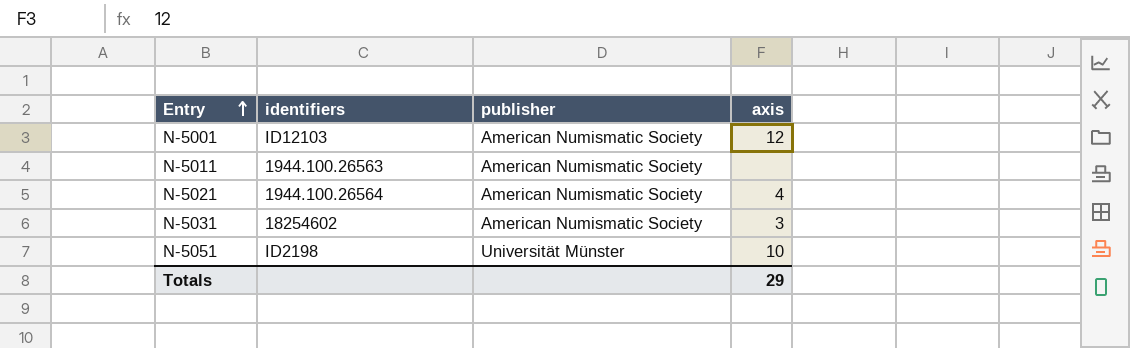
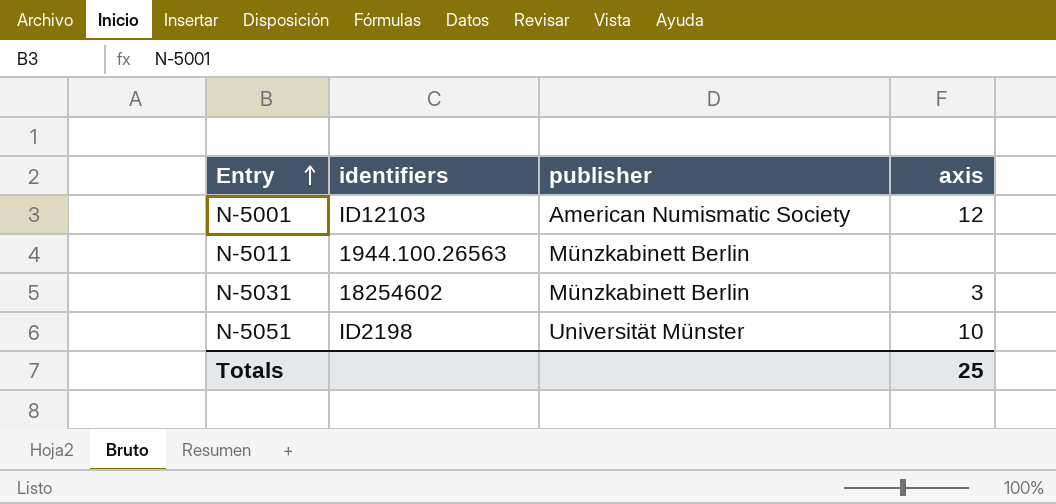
row N-5021: 1944.100.26564 | American Numismatic Society | 4 -> none
N-5011 | publisher: American Numismatic Society -> Münzkabinett Berlin
N-5031 | publisher: American Numismatic Society -> Münzkabinett Berlin
Totals | axis: 29 -> 25

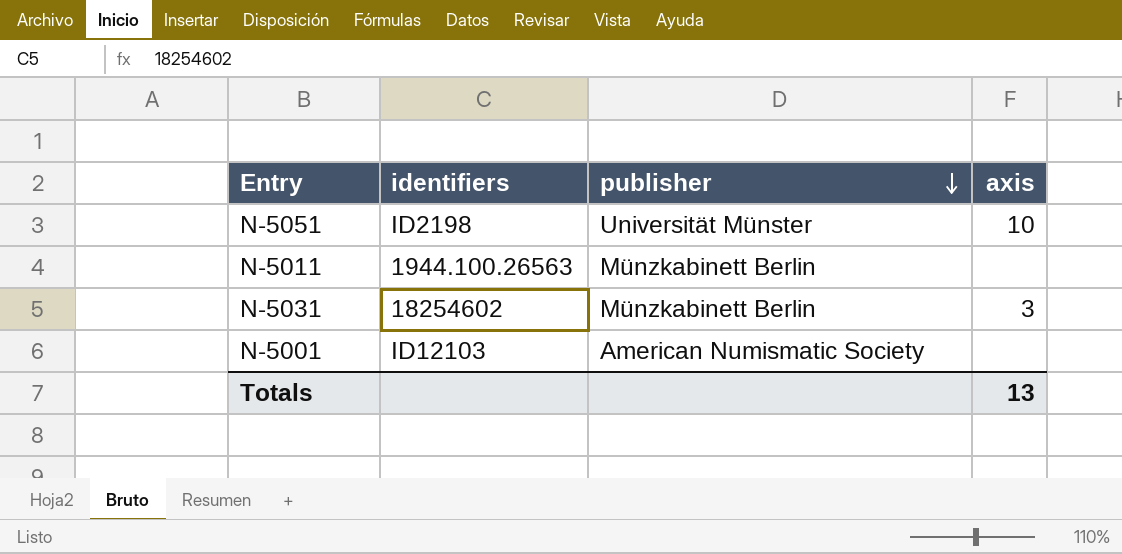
row order: Entry ascending -> publisher descending
N-5001 | axis: 12 -> none
Totals | axis: 25 -> 13

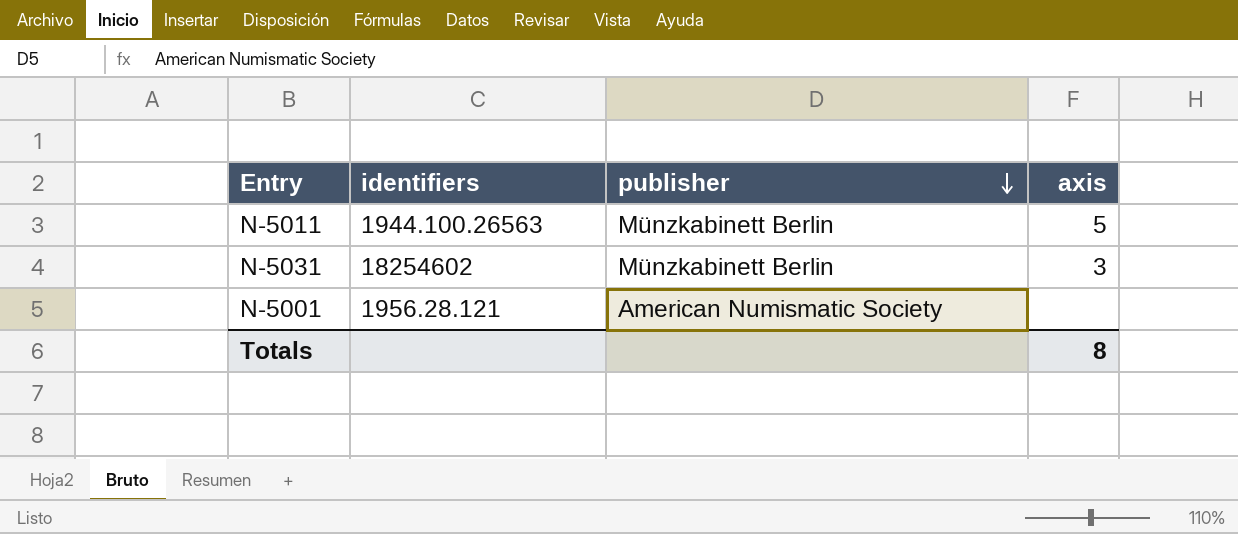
row N-5051: ID2198 | Universität Münster | 10 -> none
N-5011 | axis: none -> 5
N-5001 | identifiers: ID12103 -> 1956.28.121
Totals | axis: 13 -> 8

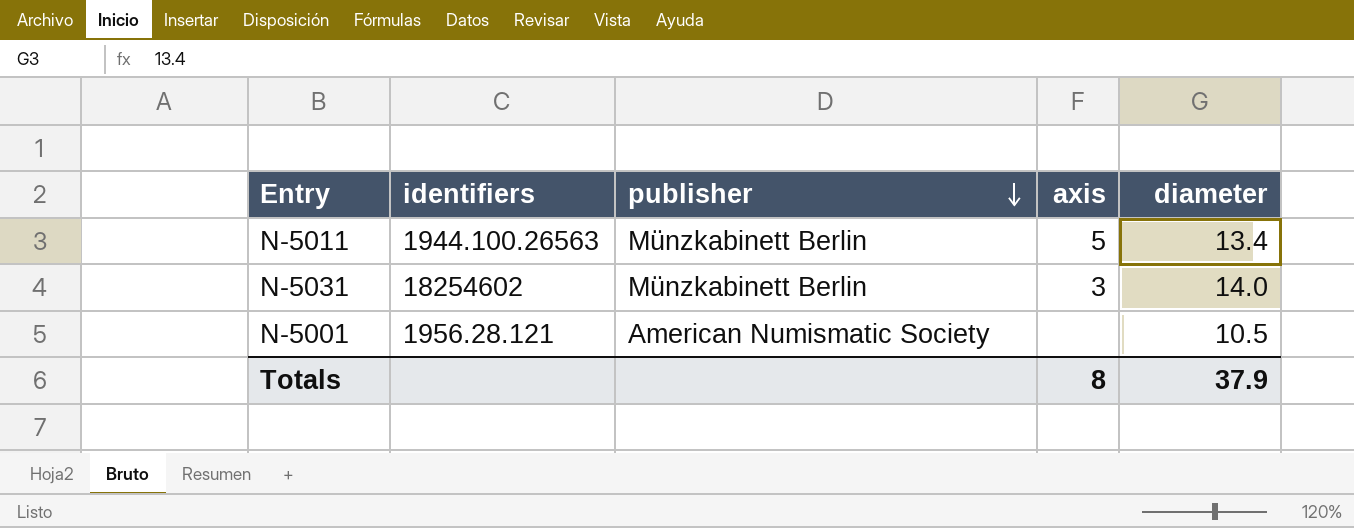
column diameter | position: none -> 5

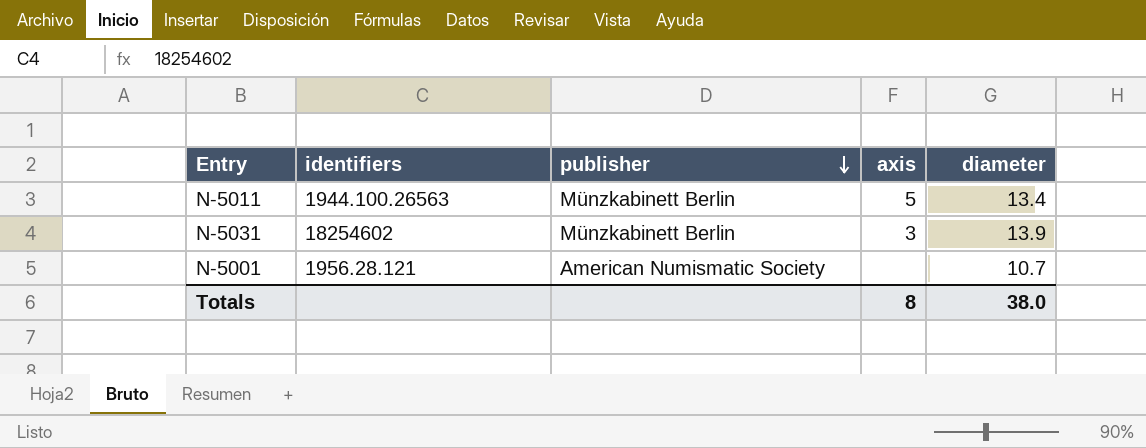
N-5031 | diameter: 14.0 -> 13.9
N-5001 | diameter: 10.5 -> 10.7
Totals | diameter: 37.9 -> 38.0

